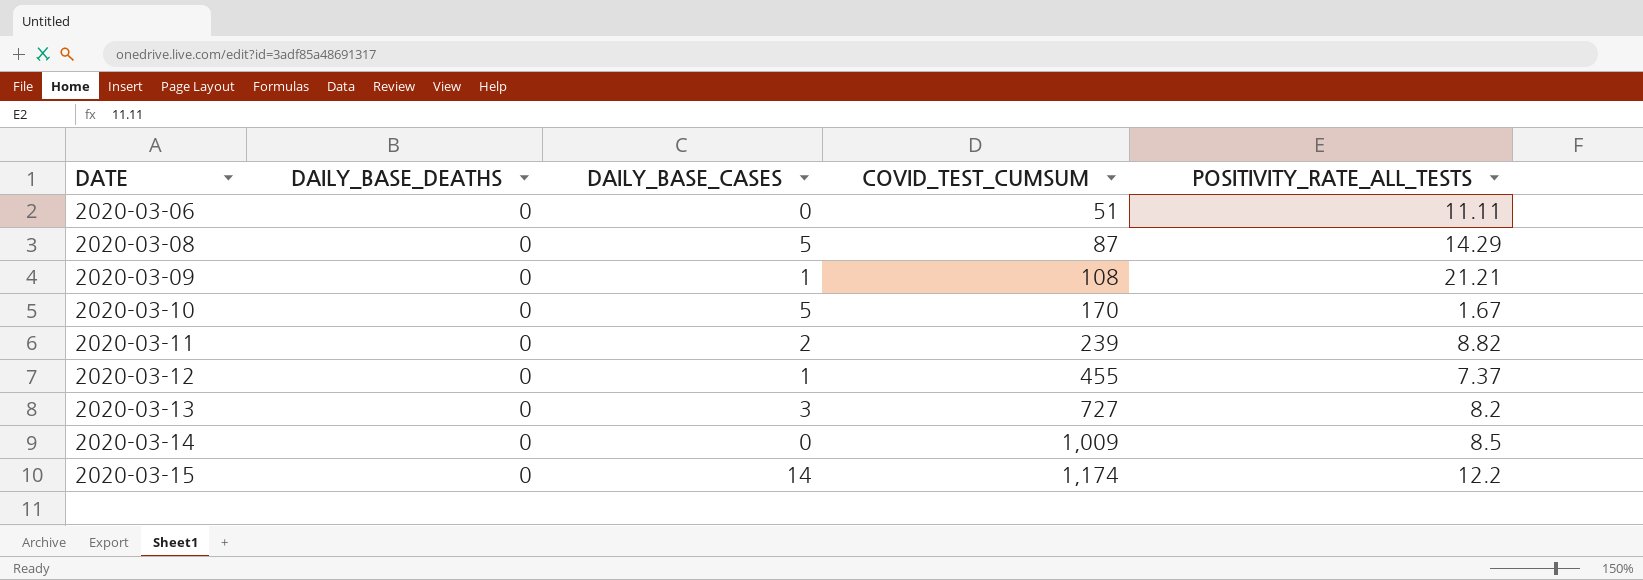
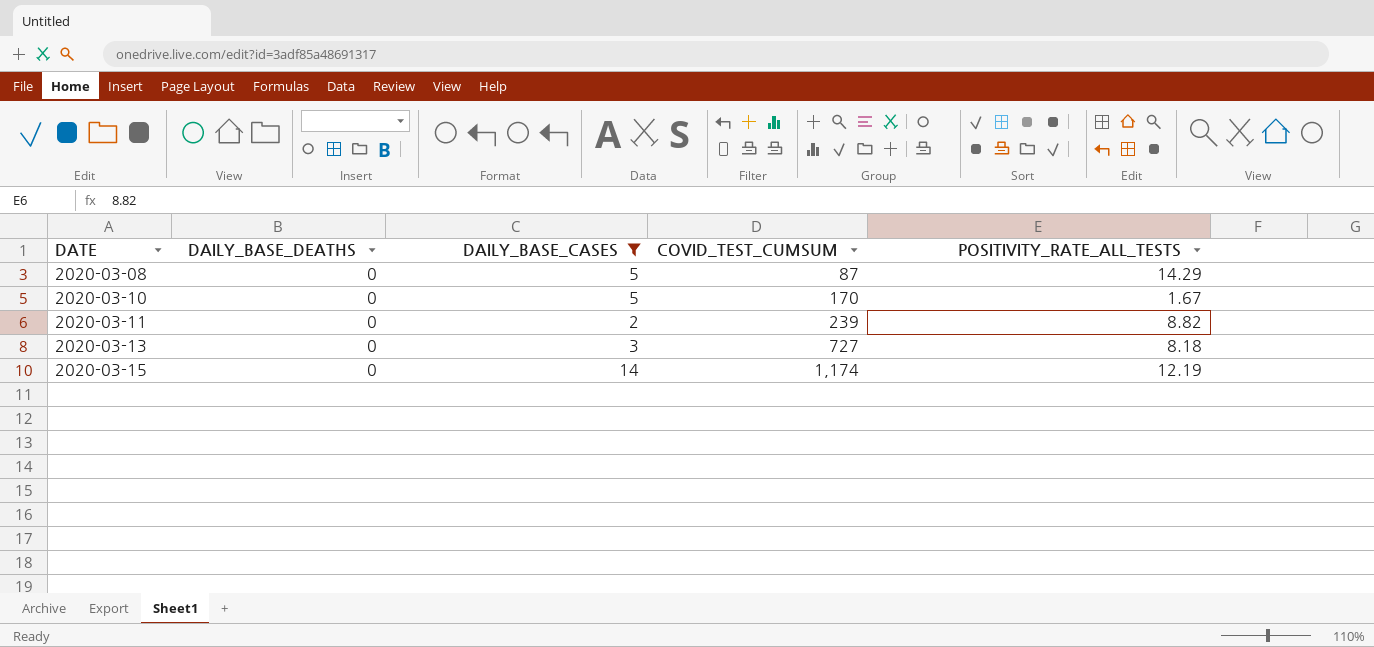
filter: none -> DAILY_BASE_CASES >= 2
2020-03-13 | POSITIVITY_RATE_ALL_TESTS: 8.2 -> 8.18
2020-03-15 | POSITIVITY_RATE_ALL_TESTS: 12.2 -> 12.19

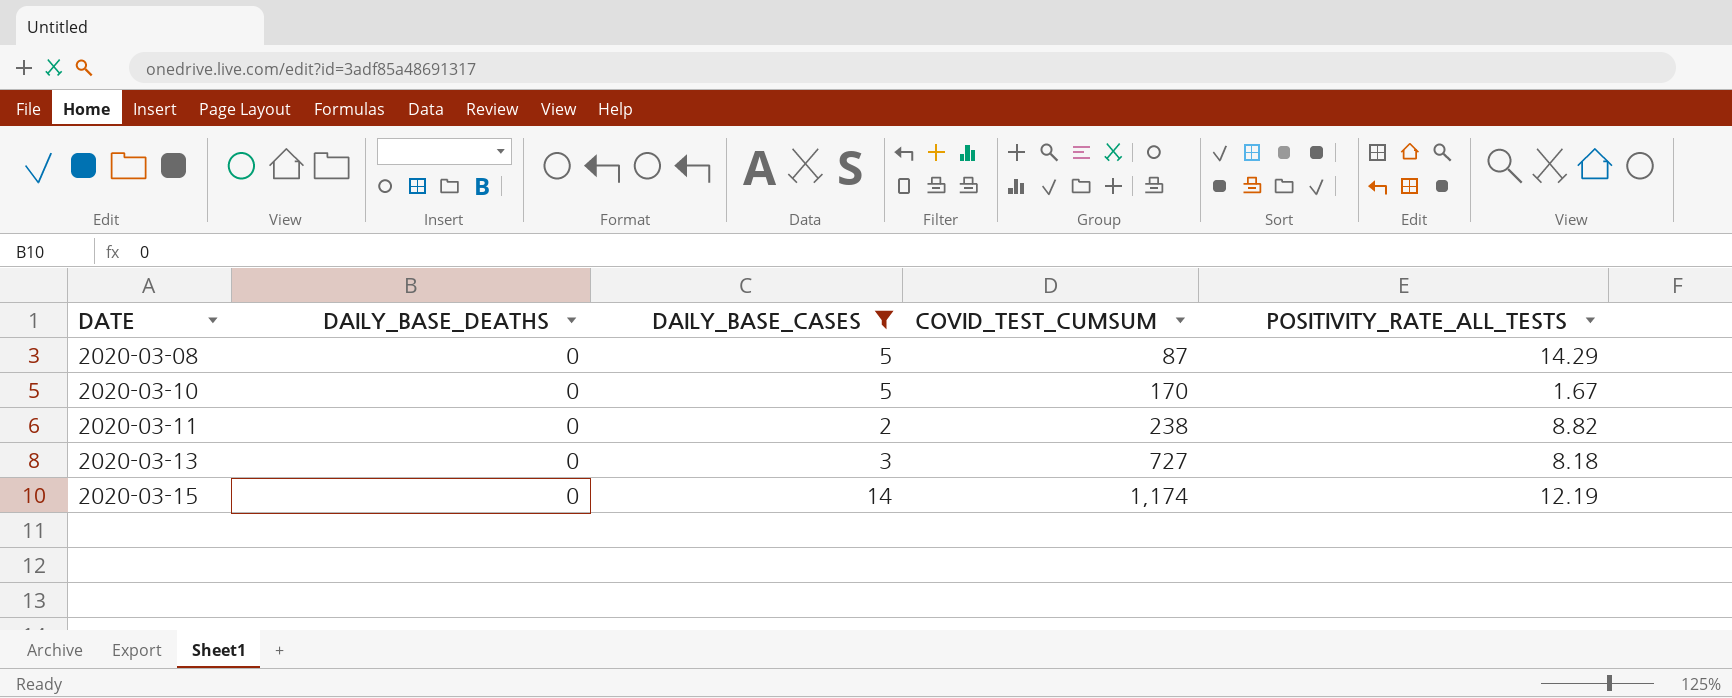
2020-03-11 | COVID_TEST_CUMSUM: 239 -> 238

